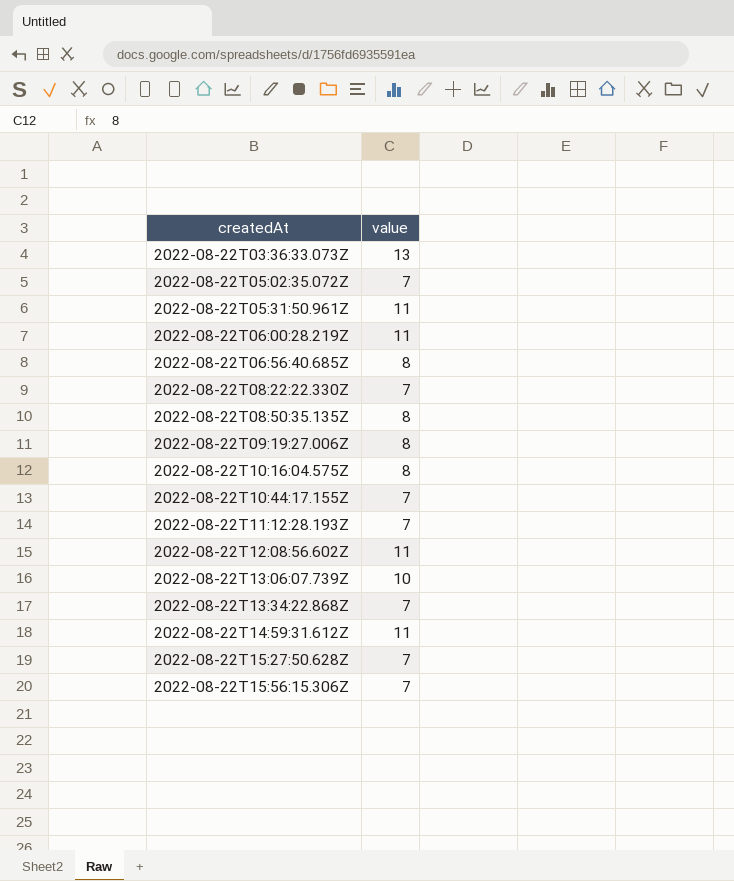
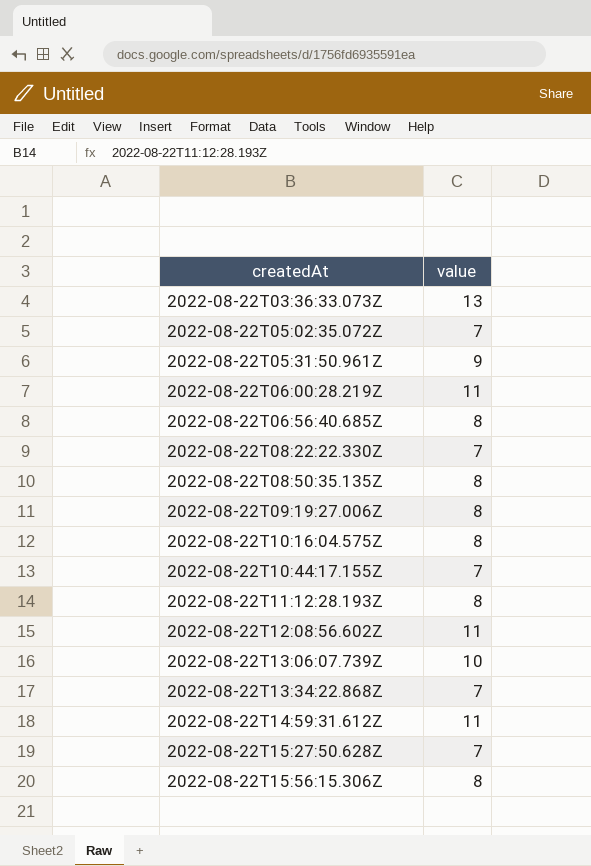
2022-08-22T05:31:50.961Z | value: 11 -> 9
2022-08-22T11:12:28.193Z | value: 7 -> 8
2022-08-22T15:56:15.306Z | value: 7 -> 8

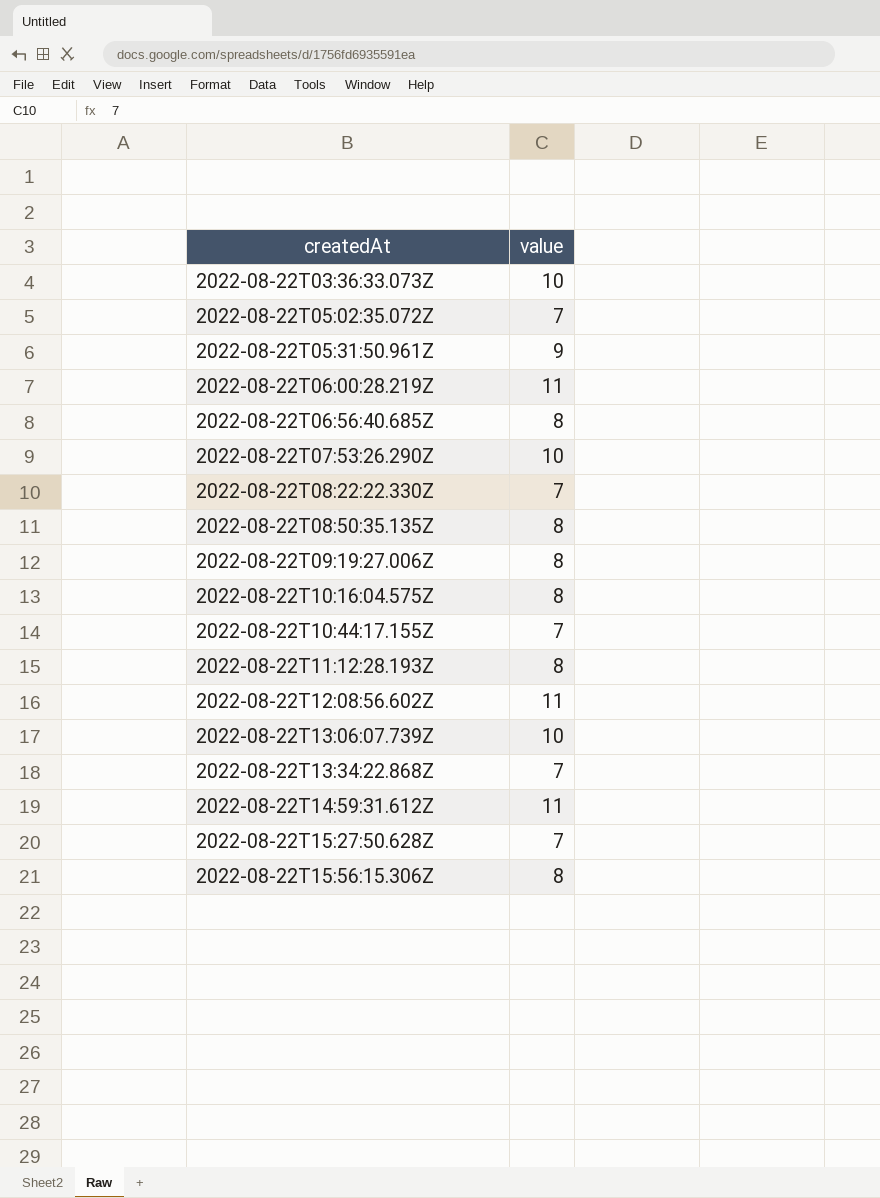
2022-08-22T03:36:33.073Z | value: 13 -> 10
row 2022-08-22T07:53:26.290Z: none -> 10

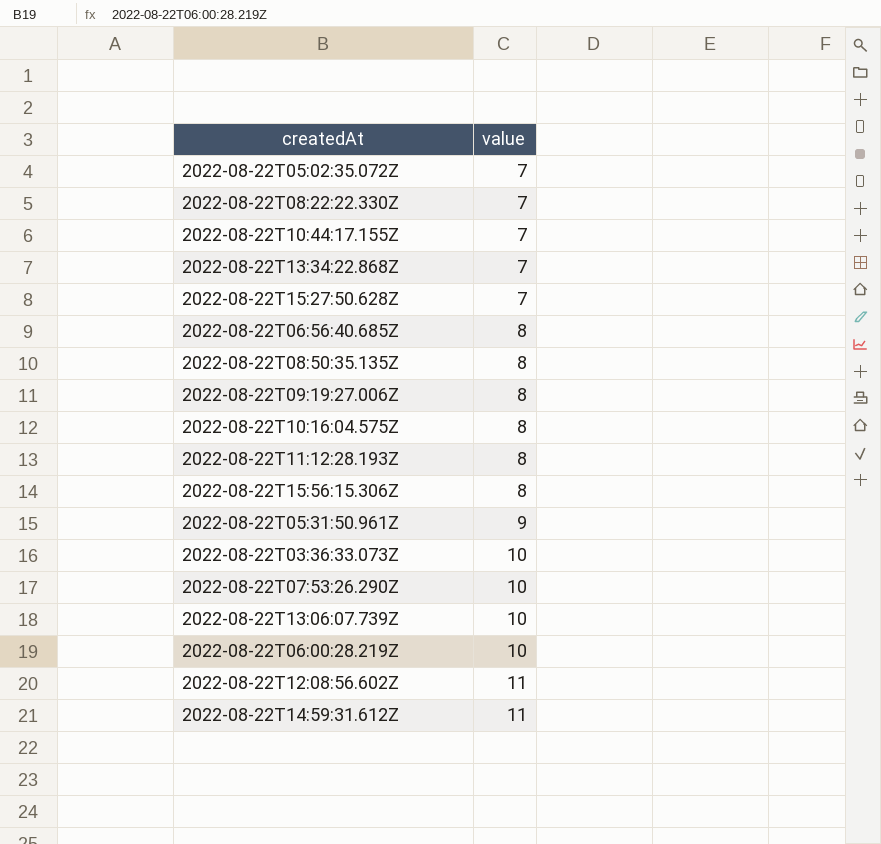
row order: createdAt ascending -> value ascending
2022-08-22T06:00:28.219Z | value: 11 -> 10

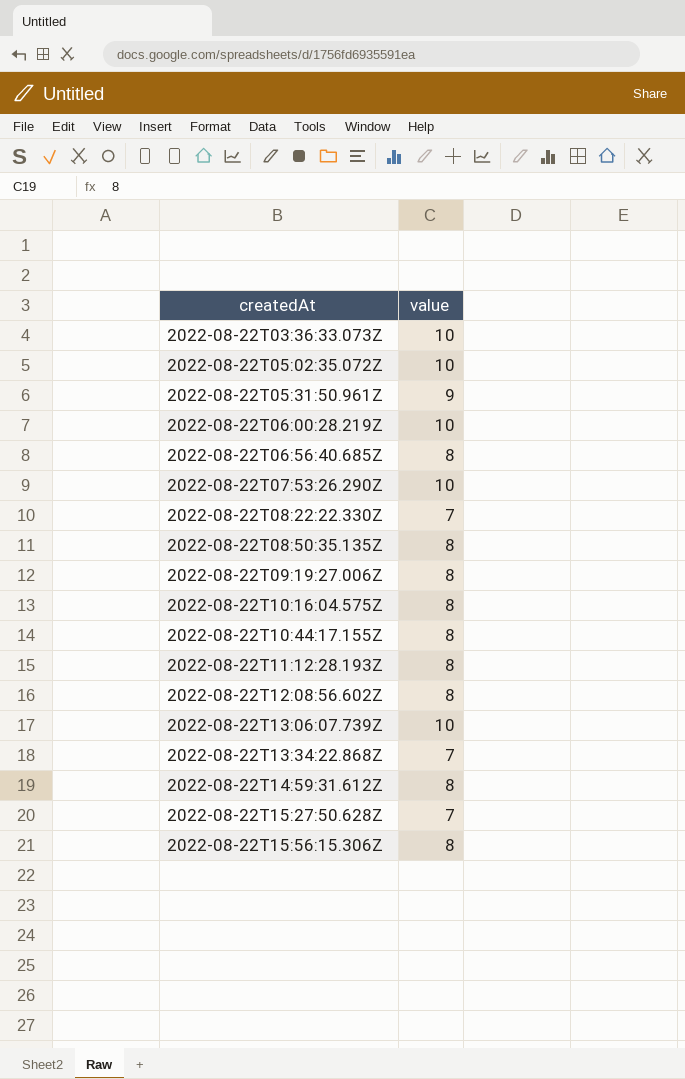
row order: value ascending -> createdAt ascending
2022-08-22T05:02:35.072Z | value: 7 -> 10
2022-08-22T10:44:17.155Z | value: 7 -> 8
2022-08-22T12:08:56.602Z | value: 11 -> 8
2022-08-22T14:59:31.612Z | value: 11 -> 8

